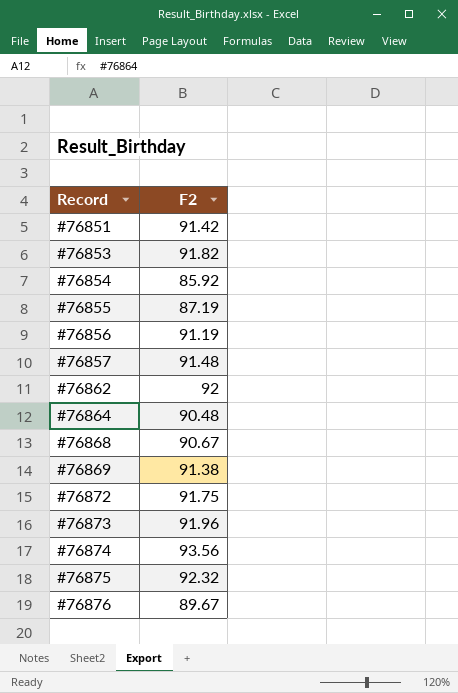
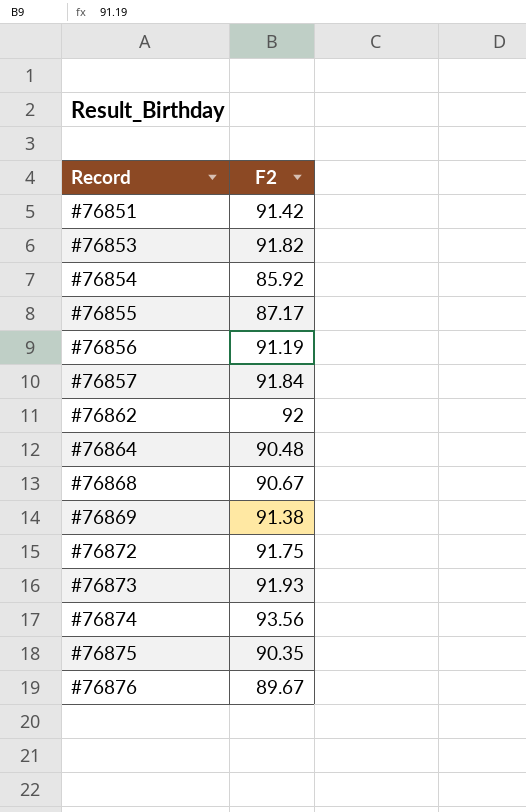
#76855 | F2: 87.19 -> 87.17
#76857 | F2: 91.48 -> 91.84
#76873 | F2: 91.96 -> 91.93
#76875 | F2: 92.32 -> 90.35

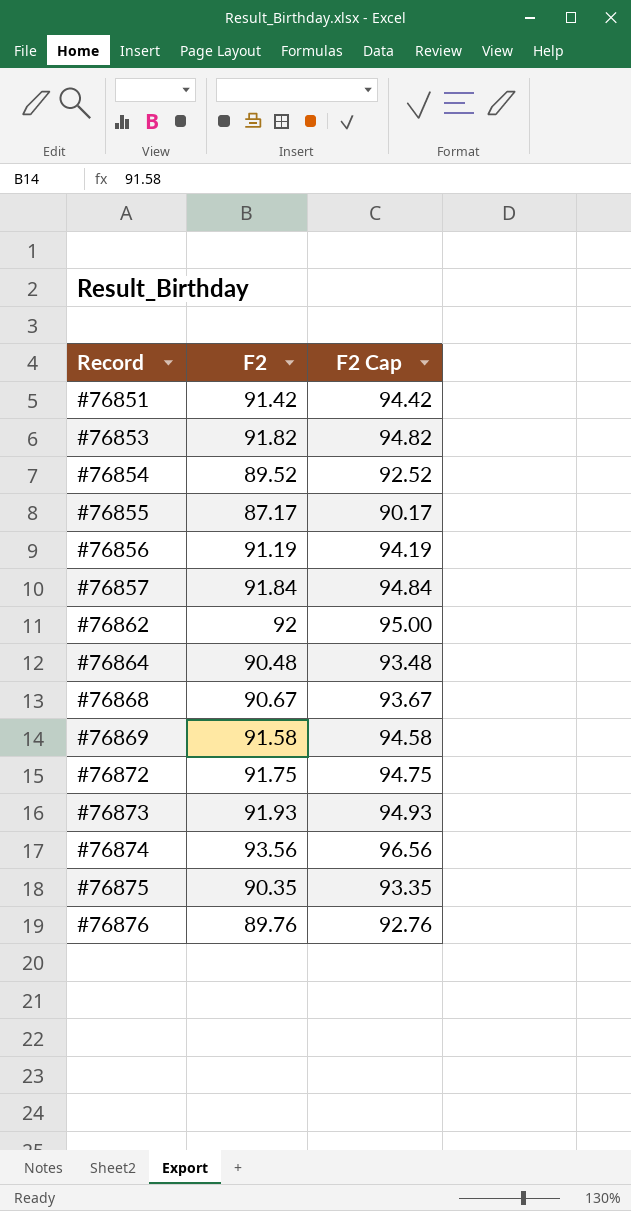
column F2 Cap | formula: none -> [F2] + 3
#76854 | F2: 85.92 -> 89.52
#76869 | F2: 91.38 -> 91.58
#76876 | F2: 89.67 -> 89.76

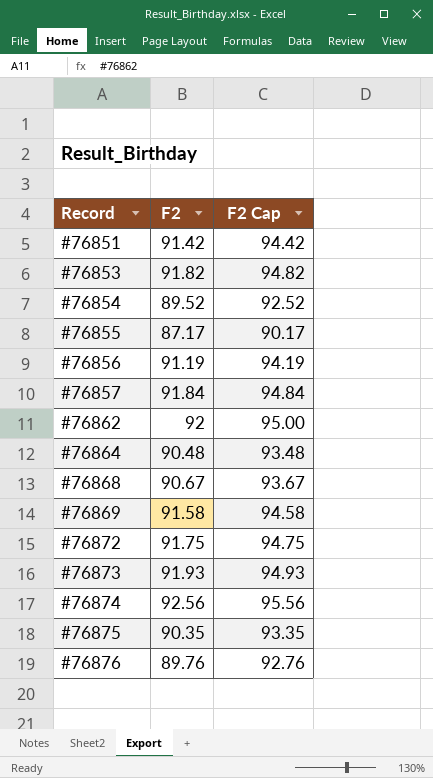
#76874 | F2: 93.56 -> 92.56
#76874 | F2 Cap: 96.56 -> 95.56

